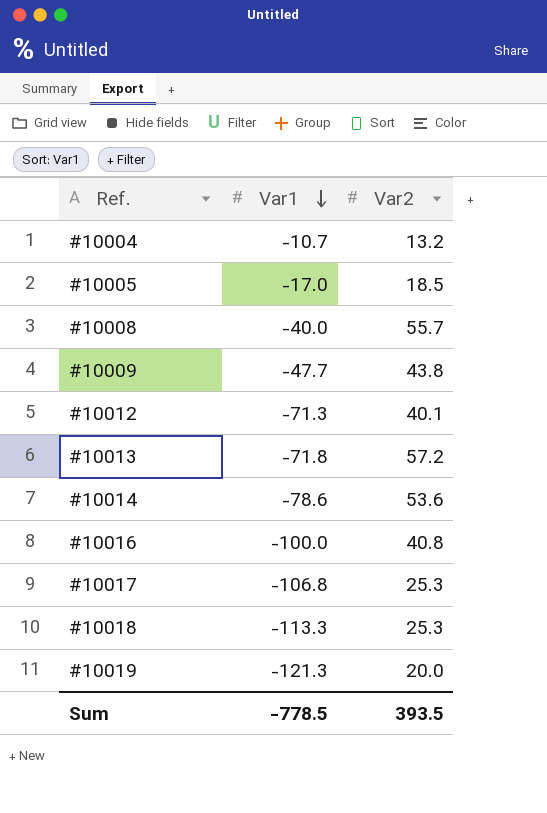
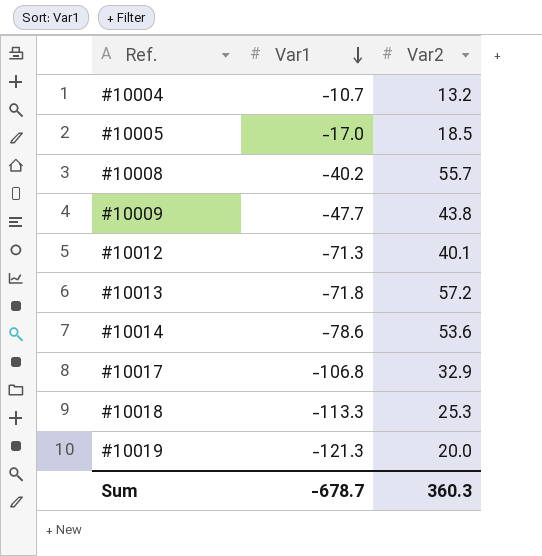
row #10016: -100.0 | 40.8 -> none
#10008 | Var1: -40.0 -> -40.2
#10017 | Var2: 25.3 -> 32.9
Sum | Var1: -778.5 -> -678.7
Sum | Var2: 393.5 -> 360.3

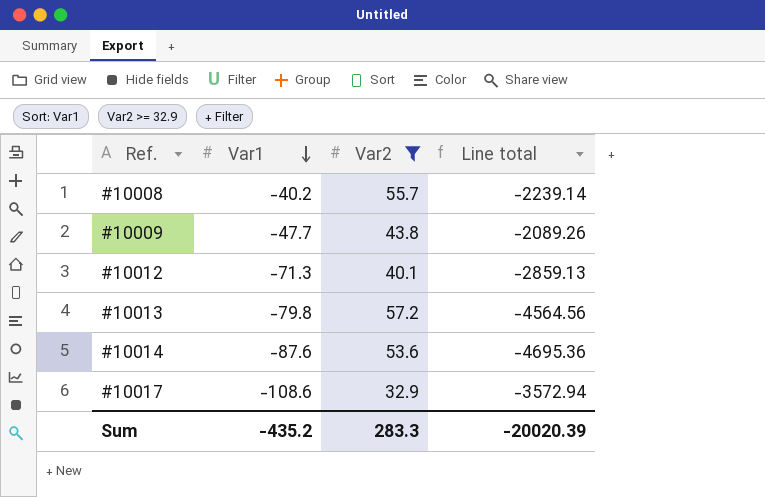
filter: none -> Var2 >= 32.9
column Line total | formula: none -> [Var1] * [Var2]
#10013 | Var1: -71.8 -> -79.8
#10014 | Var1: -78.6 -> -87.6
#10017 | Var1: -106.8 -> -108.6
Sum | Var1: -678.7 -> -435.2
Sum | Var2: 360.3 -> 283.3

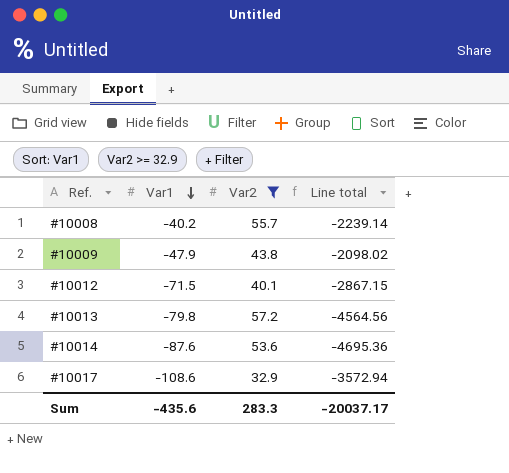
#10009 | Var1: -47.7 -> -47.9
#10009 | Line total: -2089.26 -> -2098.02
#10012 | Var1: -71.3 -> -71.5
#10012 | Line total: -2859.13 -> -2867.15
Sum | Var1: -435.2 -> -435.6
Sum | Line total: -20020.39 -> -20037.17

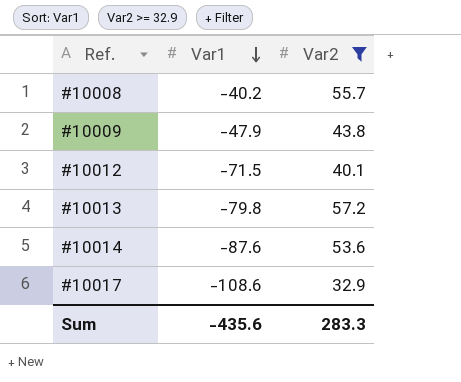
column Line total | formula: [Var1] * [Var2] -> none

